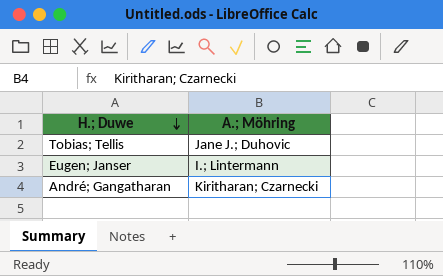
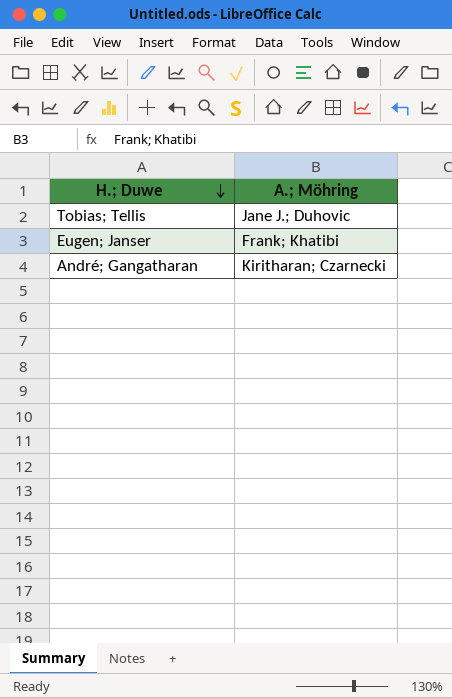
Eugen; Janser | A.; Möhring: I.; Lintermann -> Frank; Khatibi

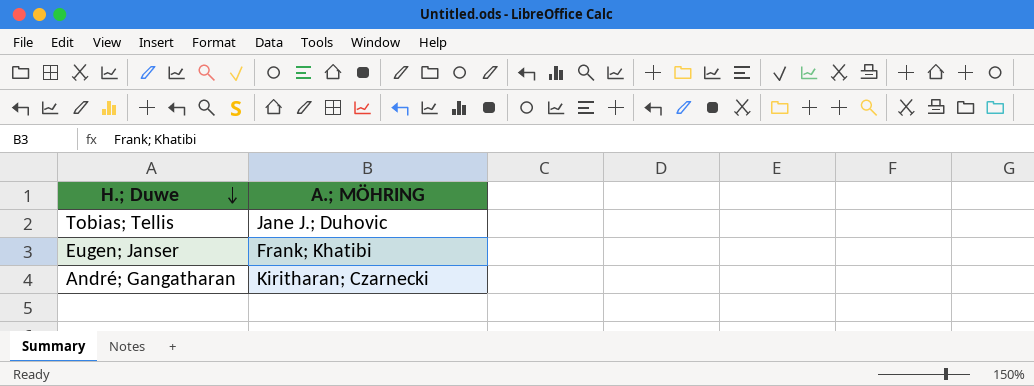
column name: A.; Möhring -> A.; MÖHRING

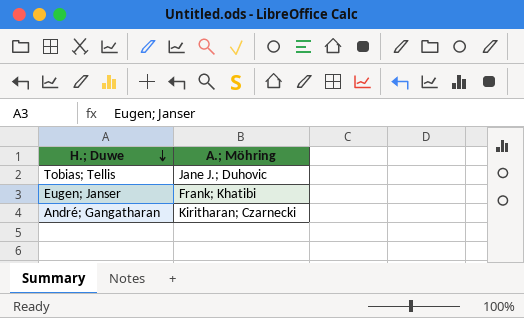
column name: A.; MÖHRING -> A.; Möhring

